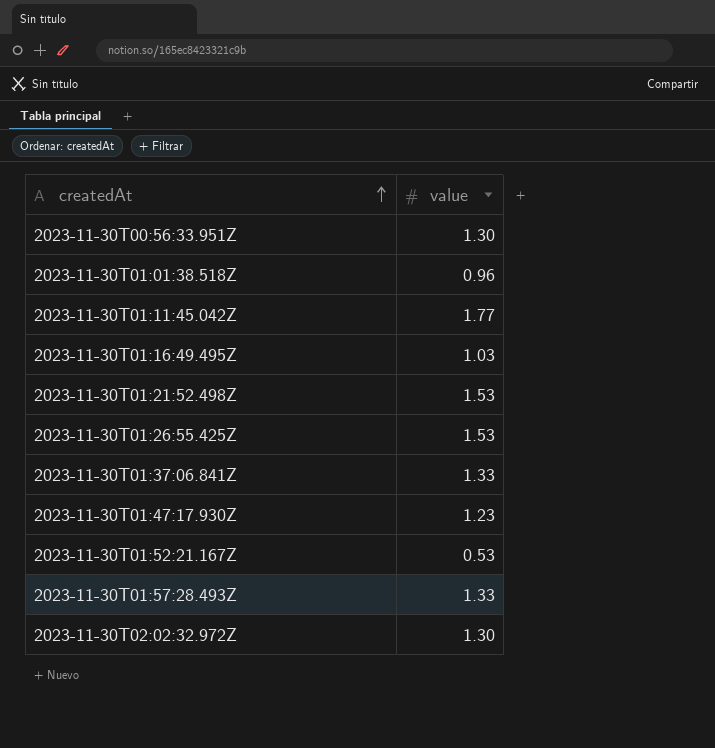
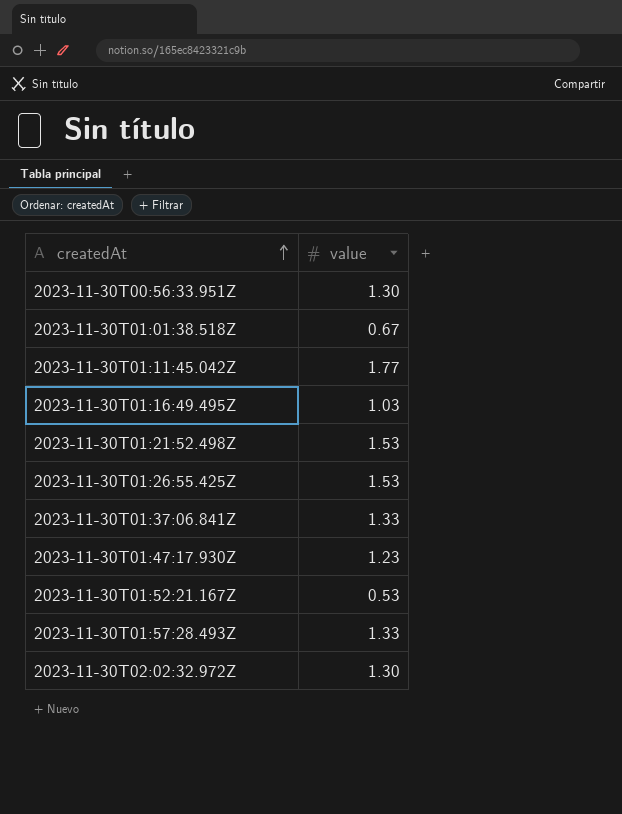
2023-11-30T01:01:38.518Z | value: 0.96 -> 0.67

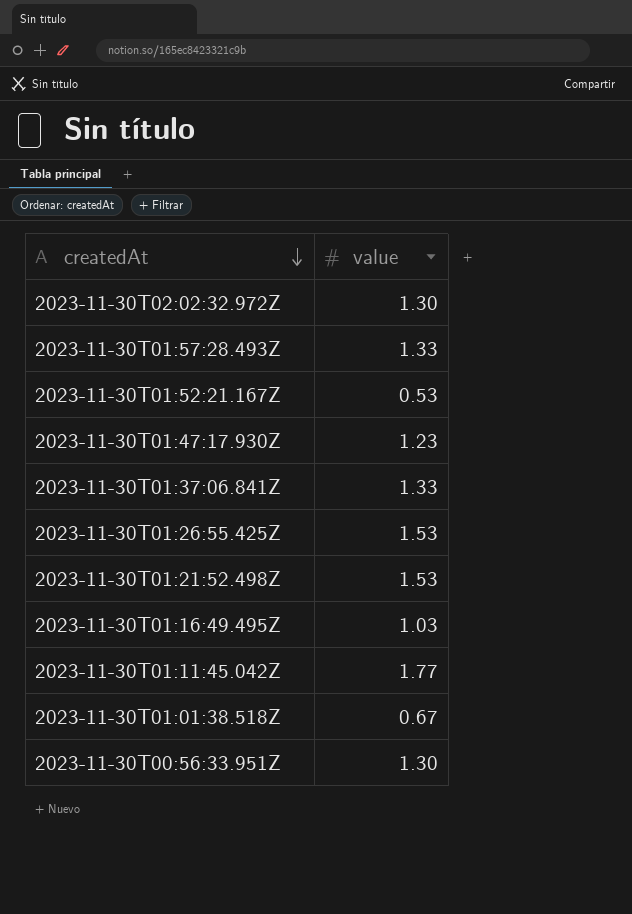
row order: createdAt ascending -> createdAt descending

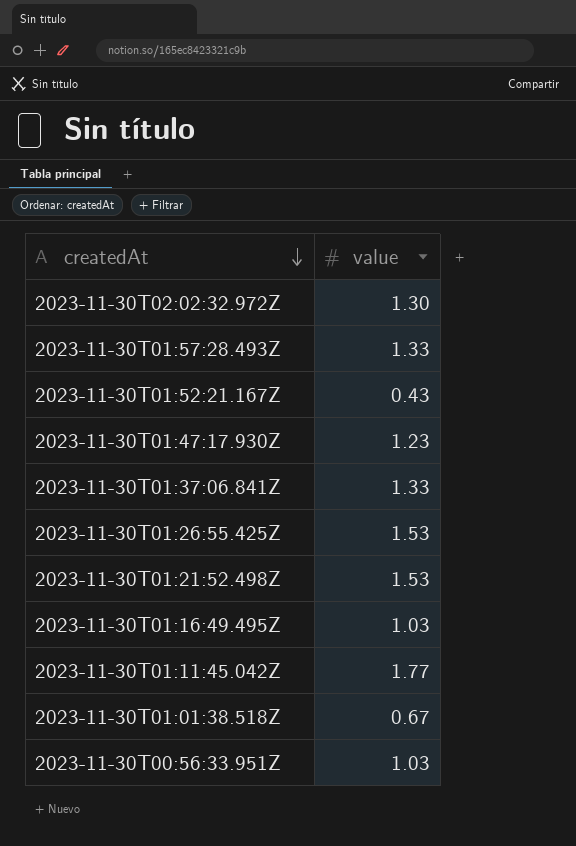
2023-11-30T01:52:21.167Z | value: 0.53 -> 0.43
2023-11-30T00:56:33.951Z | value: 1.30 -> 1.03

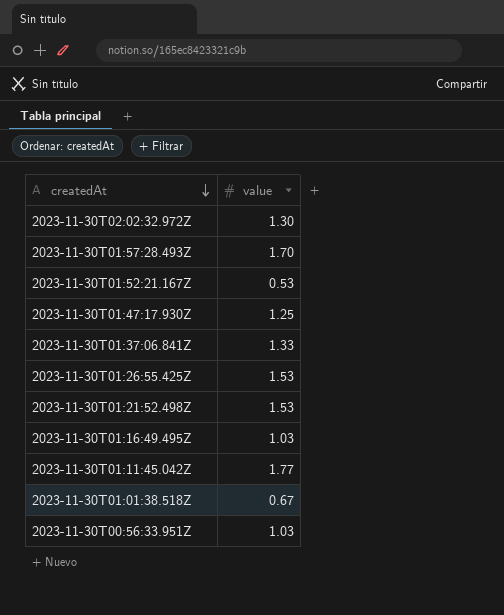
2023-11-30T01:57:28.493Z | value: 1.33 -> 1.70
2023-11-30T01:52:21.167Z | value: 0.43 -> 0.53
2023-11-30T01:47:17.930Z | value: 1.23 -> 1.25

